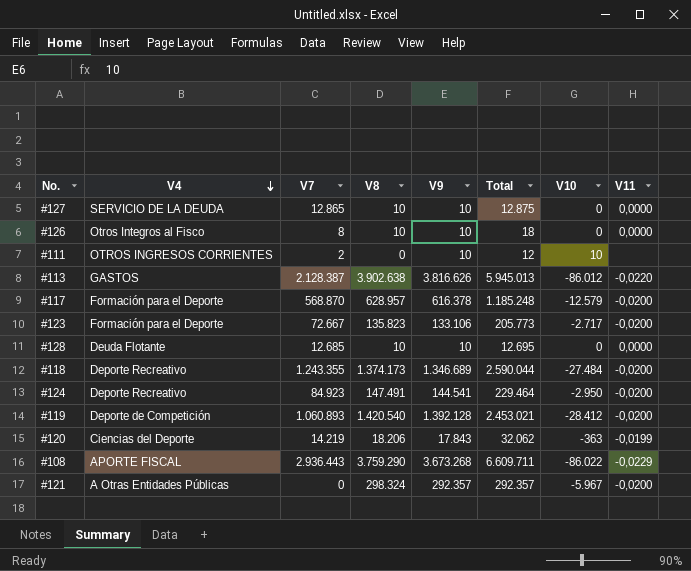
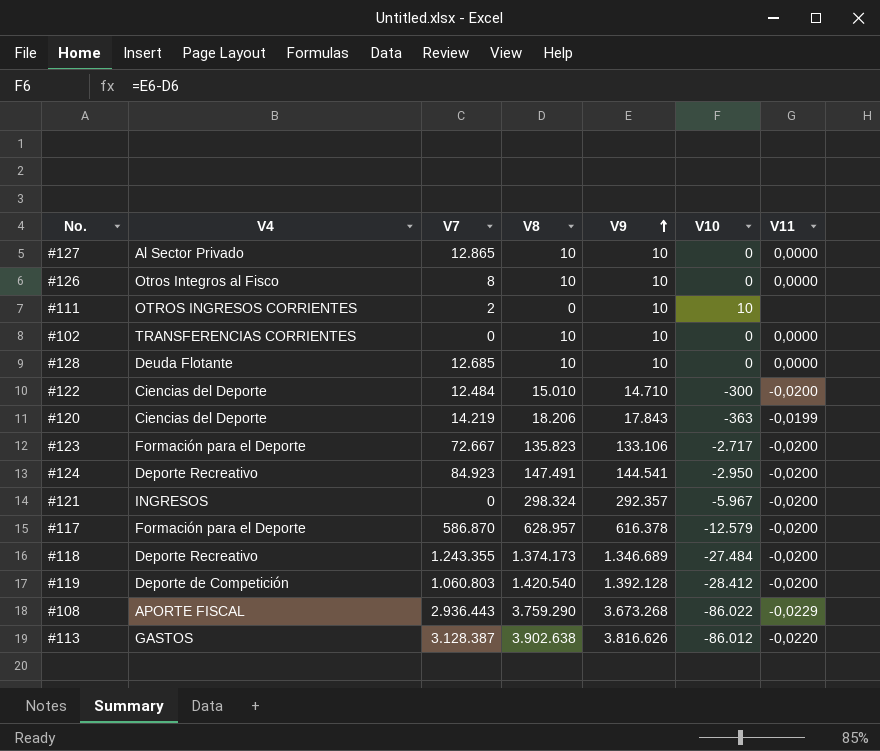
row order: V4 descending -> V9 ascending
column Total | formula: [V7] + [V9] -> none
#127 | V4: SERVICIO DE LA DEUDA -> Al Sector Privado
row #102: none -> TRANSFERENCIAS CORRIENTES | 0 | 10 | 10 | 0 | 0,0000
row #122: none -> Ciencias del Deporte | 12.484 | 15.010 | 14.710 | -300 | -0,0200
#121 | V4: A Otras Entidades Públicas -> INGRESOS
#117 | V7: 568.870 -> 586.870
#119 | V7: 1.060.893 -> 1.060.803
#113 | V7: 2.128.387 -> 3.128.387

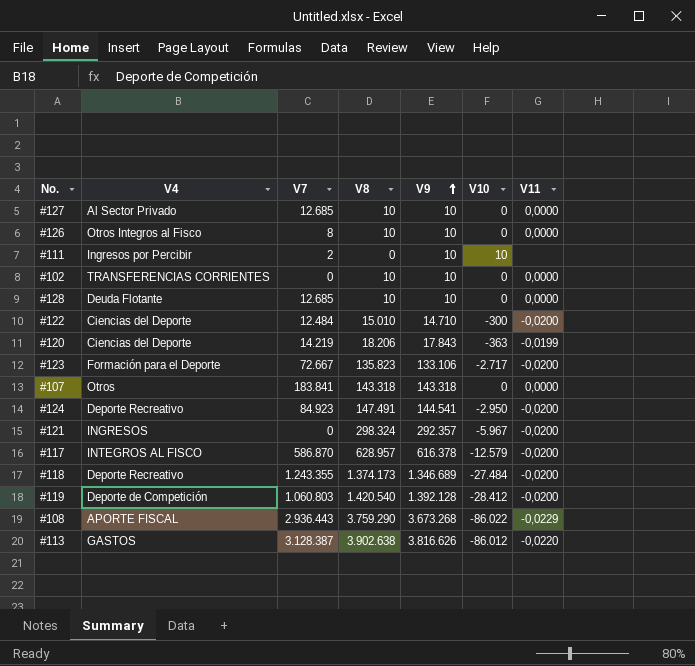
#127 | V7: 12.865 -> 12.685
#111 | V4: OTROS INGRESOS CORRIENTES -> Ingresos por Percibir
row #107: none -> Otros | 183.841 | 143.318 | 143.318 | 0 | 0,0000
#117 | V4: Formación para el Deporte -> INTEGROS AL FISCO

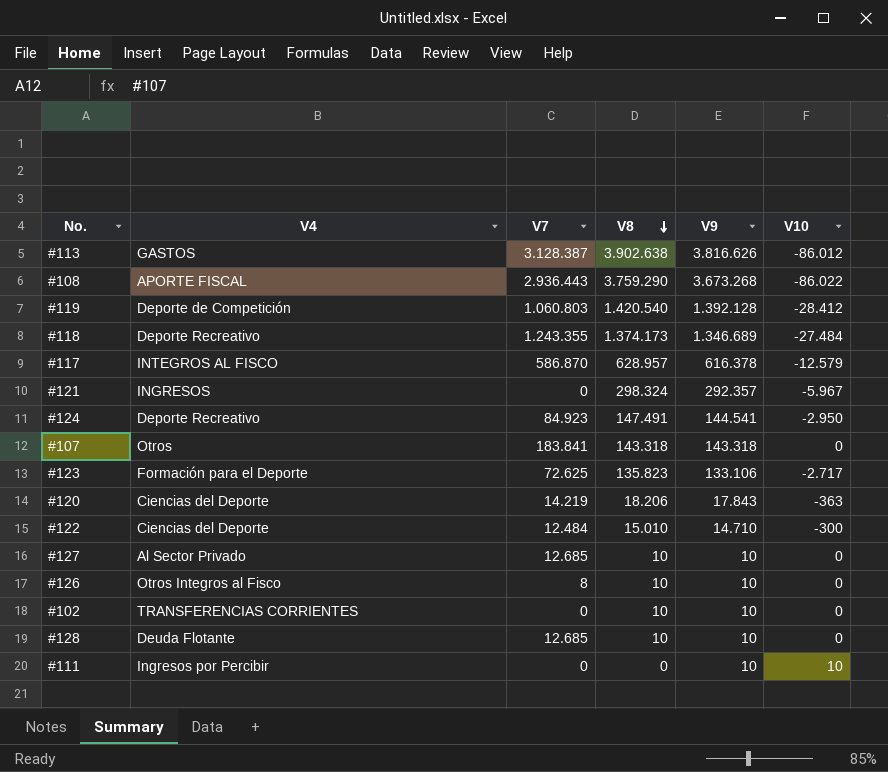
row order: V9 ascending -> V8 descending
column V11 | position: 7 -> none
#123 | V7: 72.667 -> 72.625
#111 | V7: 2 -> 0

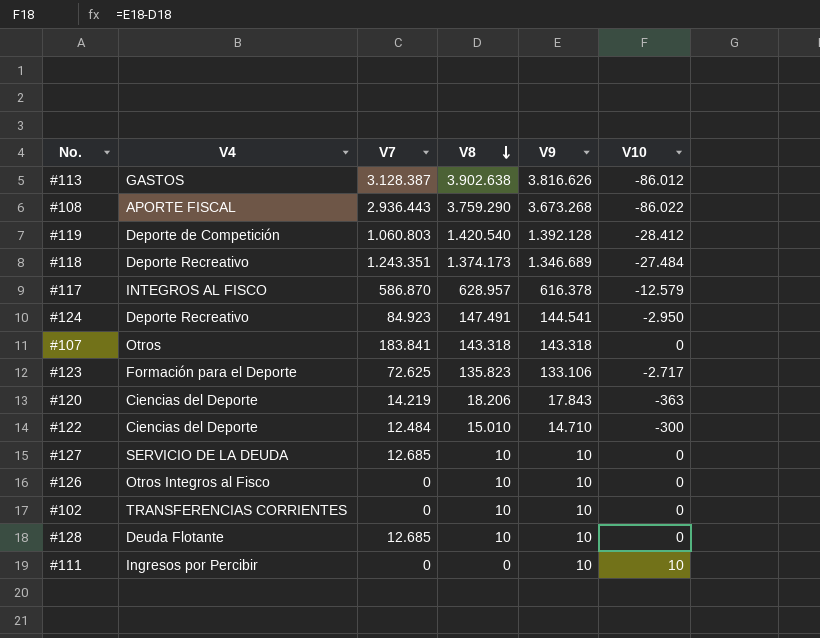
row #121: INGRESOS | 0 | 298.324 | 292.357 | -5.967 -> none
#118 | V7: 1.243.355 -> 1.243.351
#127 | V4: Al Sector Privado -> SERVICIO DE LA DEUDA
#126 | V7: 8 -> 0

